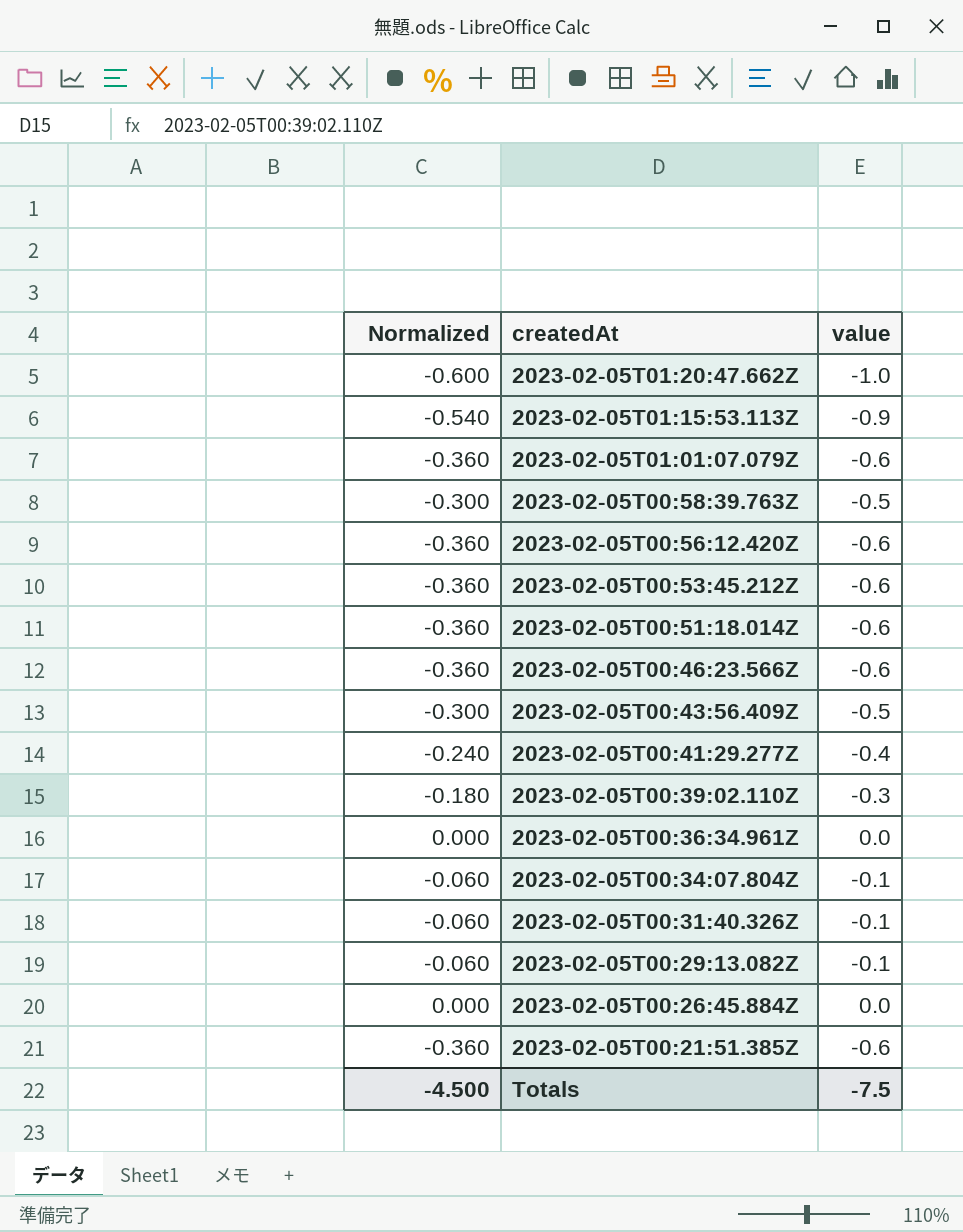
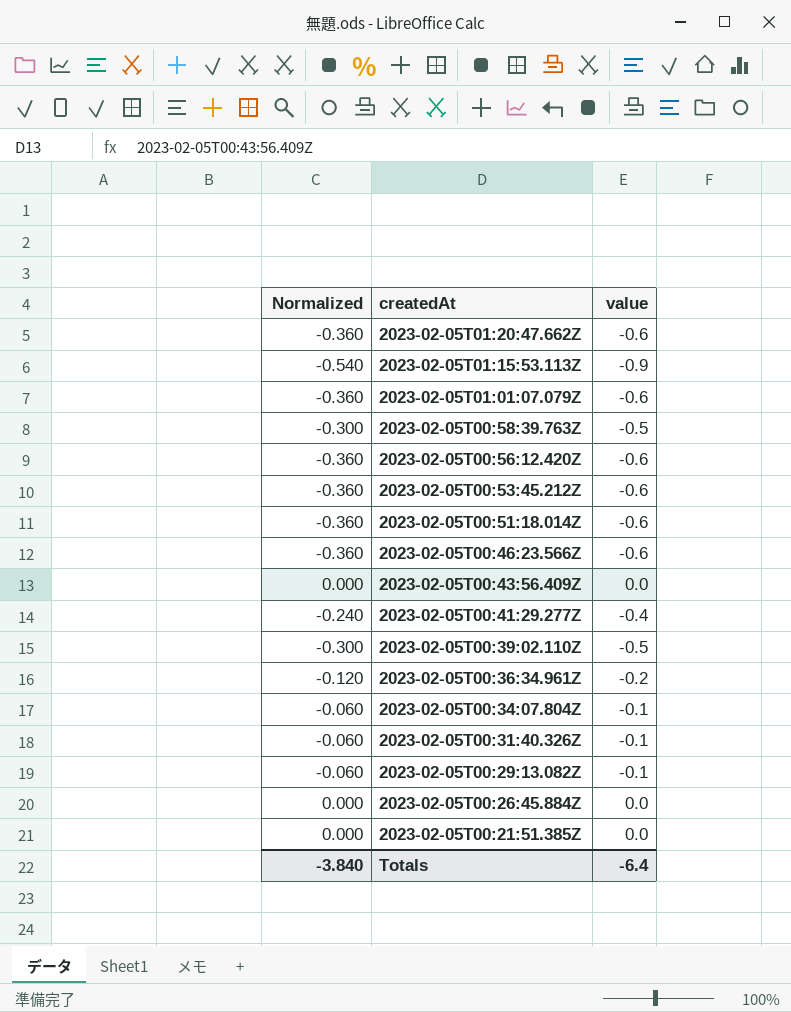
2023-02-05T01:20:47.662Z | Normalized: -0.600 -> -0.360
2023-02-05T01:20:47.662Z | value: -1.0 -> -0.6
2023-02-05T00:43:56.409Z | Normalized: -0.300 -> 0.000
2023-02-05T00:43:56.409Z | value: -0.5 -> 0.0
2023-02-05T00:39:02.110Z | Normalized: -0.180 -> -0.300
2023-02-05T00:39:02.110Z | value: -0.3 -> -0.5
2023-02-05T00:36:34.961Z | Normalized: 0.000 -> -0.120
2023-02-05T00:36:34.961Z | value: 0.0 -> -0.2
2023-02-05T00:21:51.385Z | Normalized: -0.360 -> 0.000
2023-02-05T00:21:51.385Z | value: -0.6 -> 0.0
Totals | Normalized: -4.500 -> -3.840
Totals | value: -7.5 -> -6.4

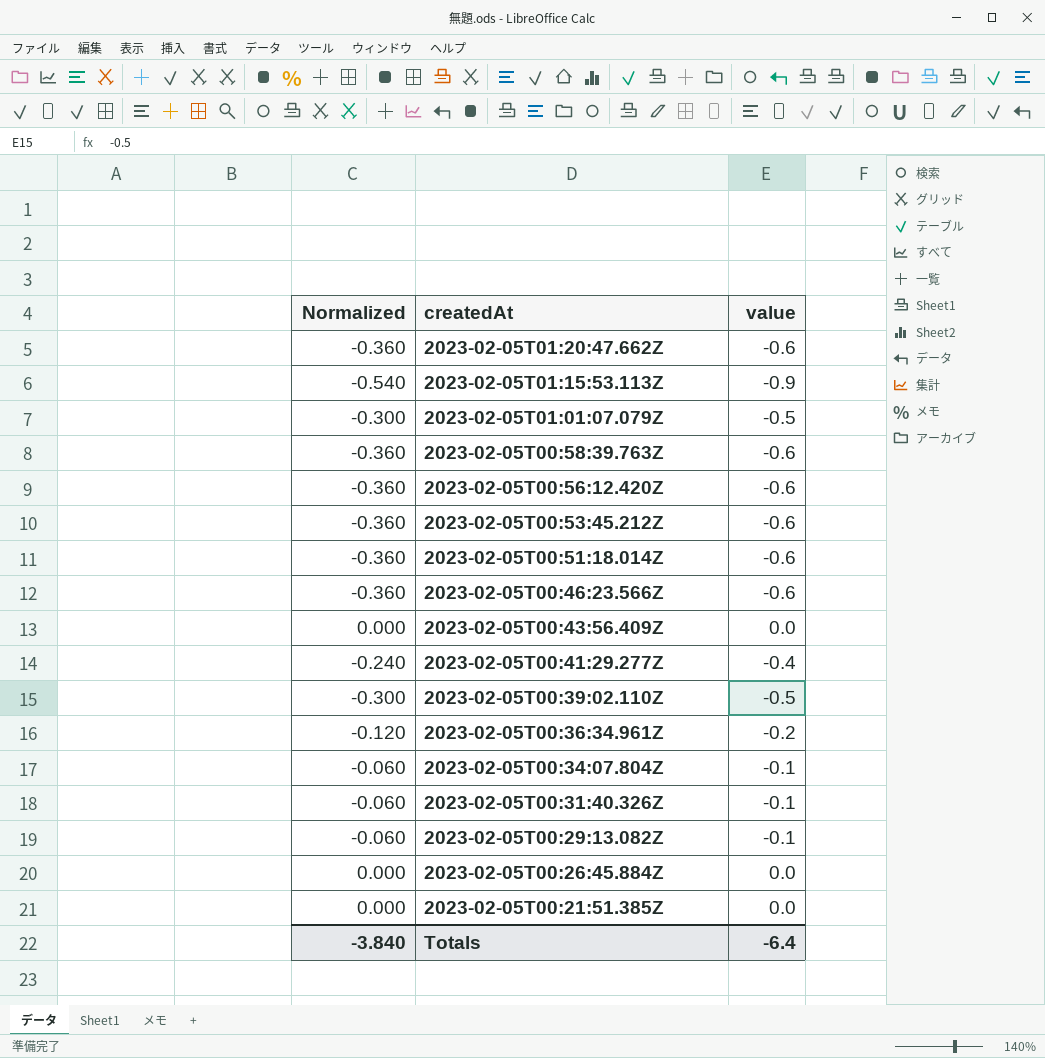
2023-02-05T01:01:07.079Z | Normalized: -0.360 -> -0.300
2023-02-05T01:01:07.079Z | value: -0.6 -> -0.5
2023-02-05T00:58:39.763Z | Normalized: -0.300 -> -0.360
2023-02-05T00:58:39.763Z | value: -0.5 -> -0.6

